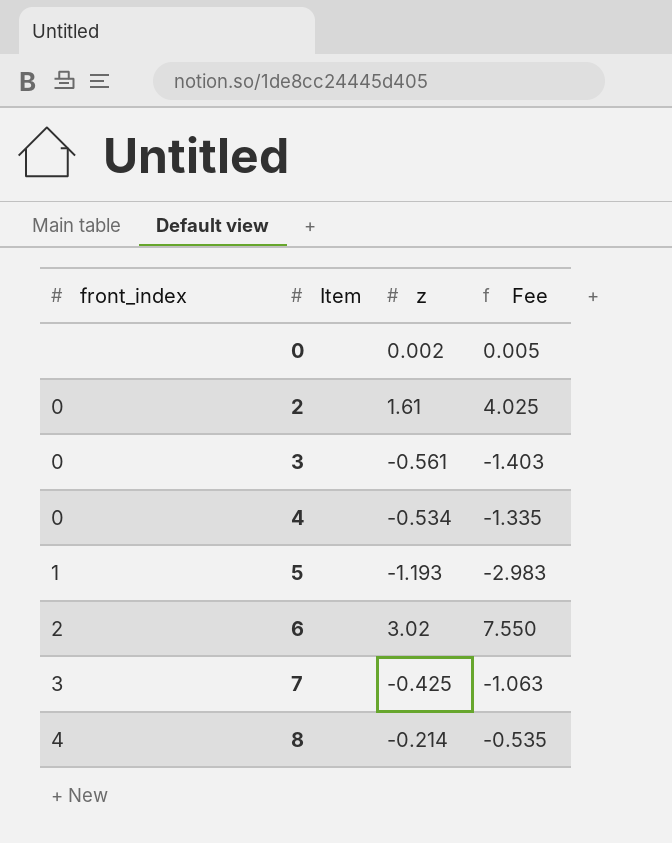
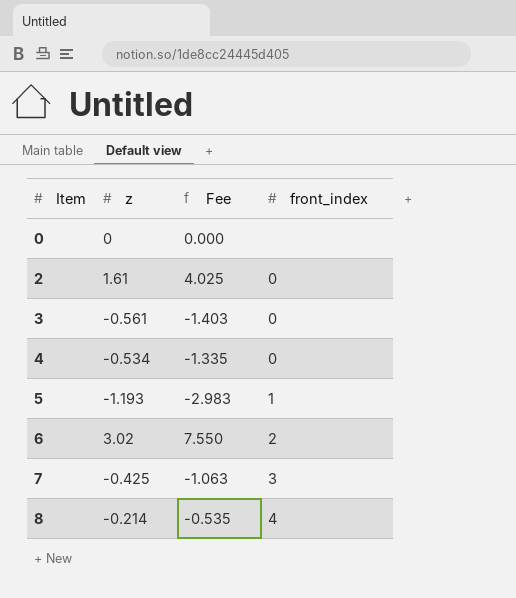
column front_index | position: 1 -> 4
0 | z: 0.002 -> 0
0 | Fee: 0.005 -> 0.000

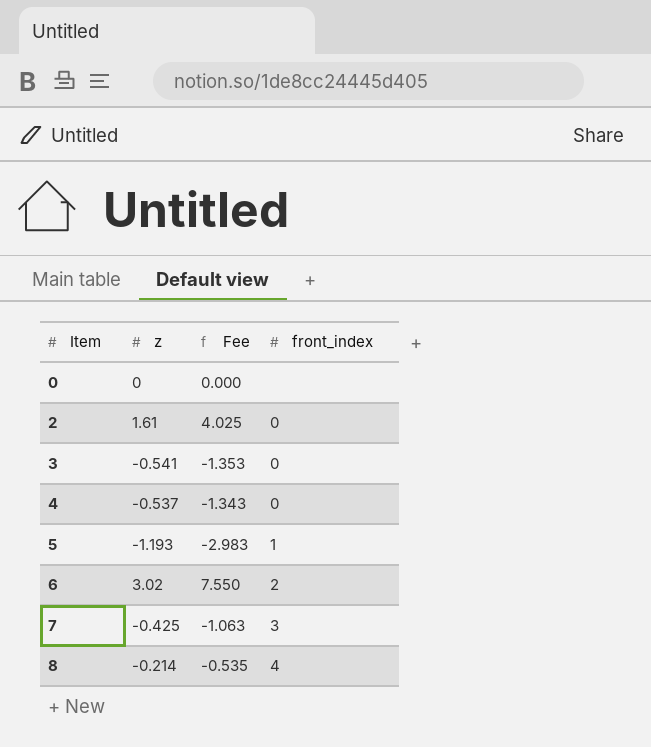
3 | z: -0.561 -> -0.541
3 | Fee: -1.403 -> -1.353
4 | z: -0.534 -> -0.537
4 | Fee: -1.335 -> -1.343

